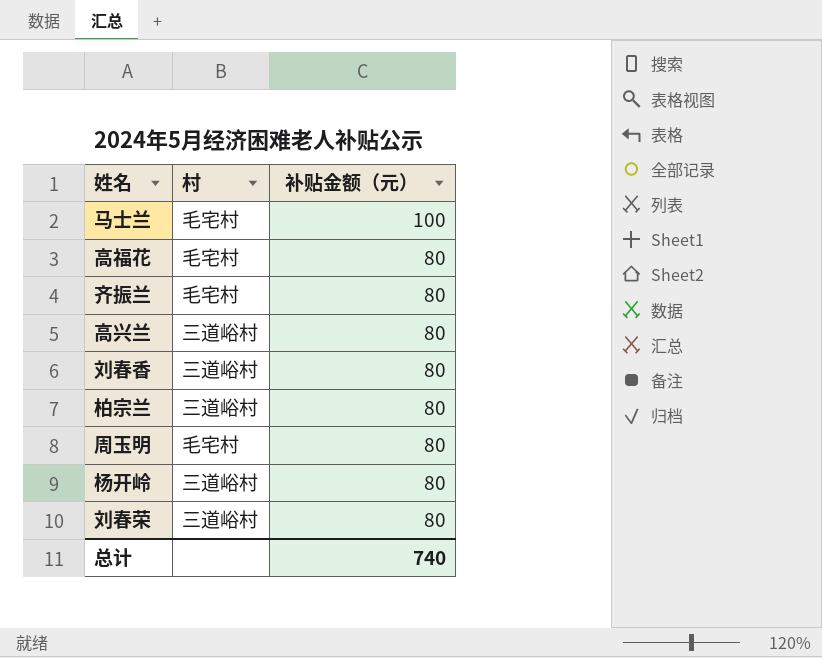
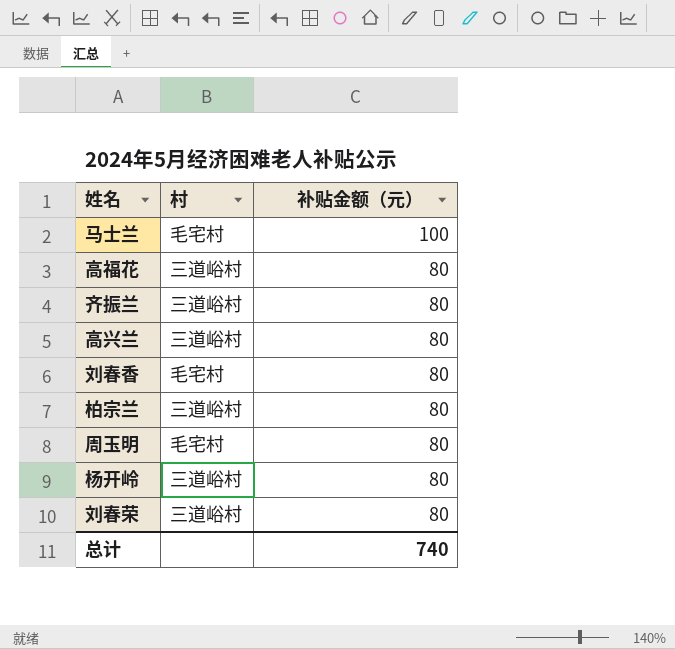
高福花 | 村: 毛宅村 -> 三道峪村
齐振兰 | 村: 毛宅村 -> 三道峪村
刘春香 | 村: 三道峪村 -> 毛宅村

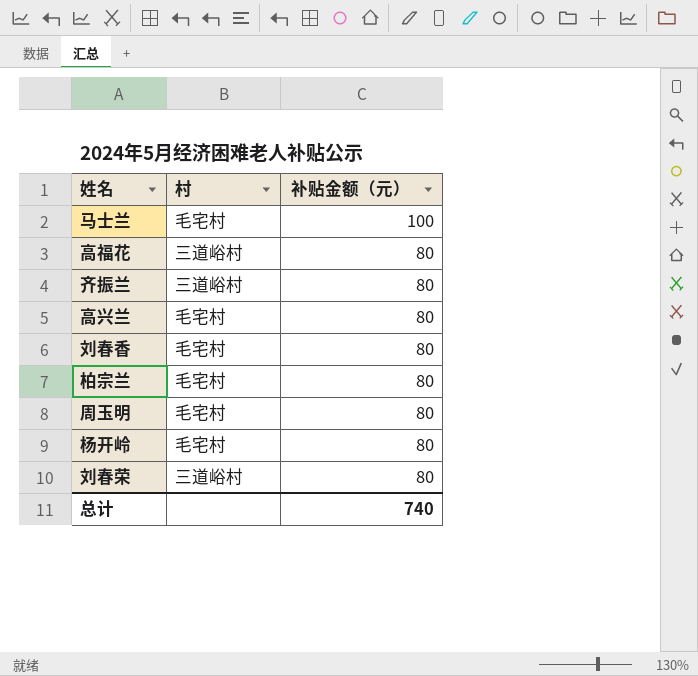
高兴兰 | 村: 三道峪村 -> 毛宅村
柏宗兰 | 村: 三道峪村 -> 毛宅村
杨开岭 | 村: 三道峪村 -> 毛宅村

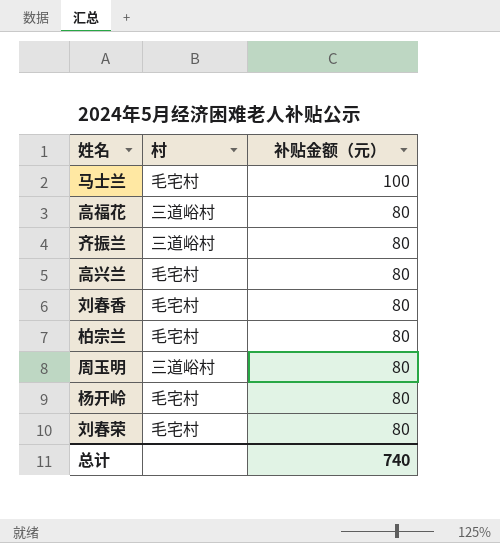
周玉明 | 村: 毛宅村 -> 三道峪村
刘春荣 | 村: 三道峪村 -> 毛宅村

